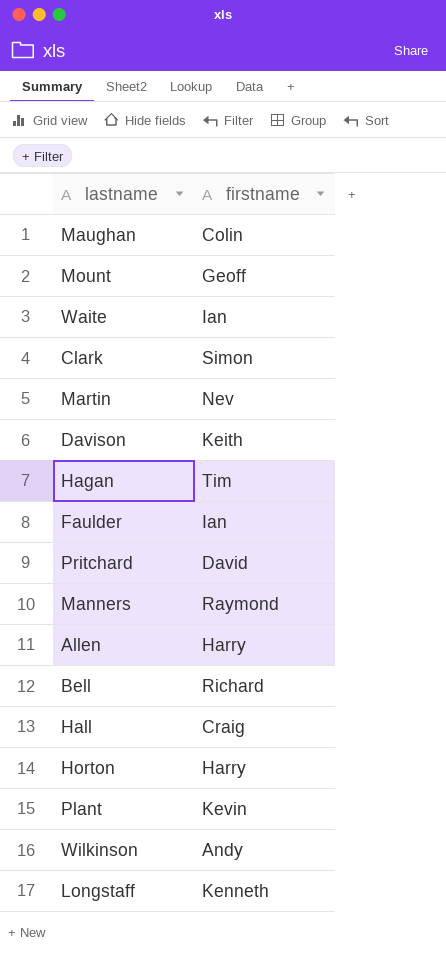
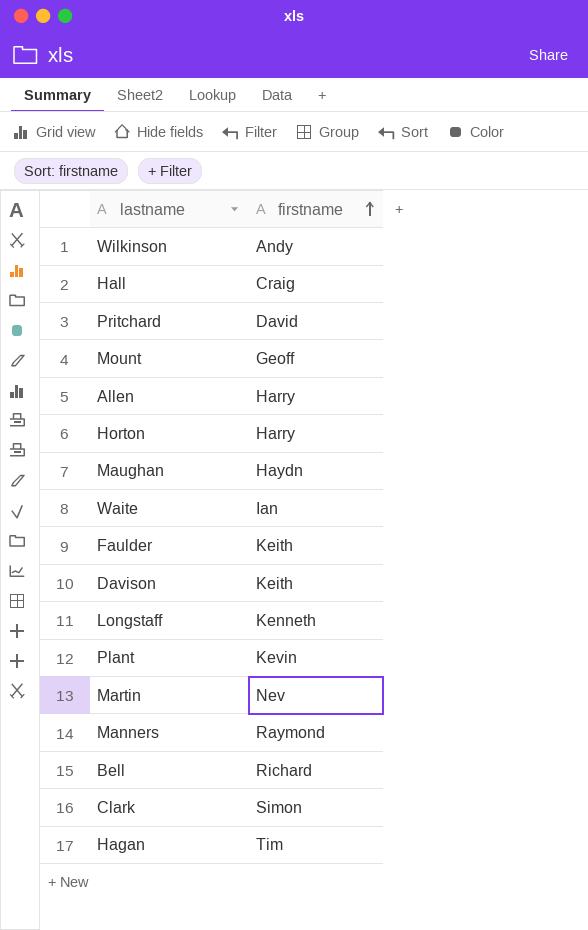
row order: none -> firstname ascending
Maughan | firstname: Colin -> Haydn
Faulder | firstname: Ian -> Keith

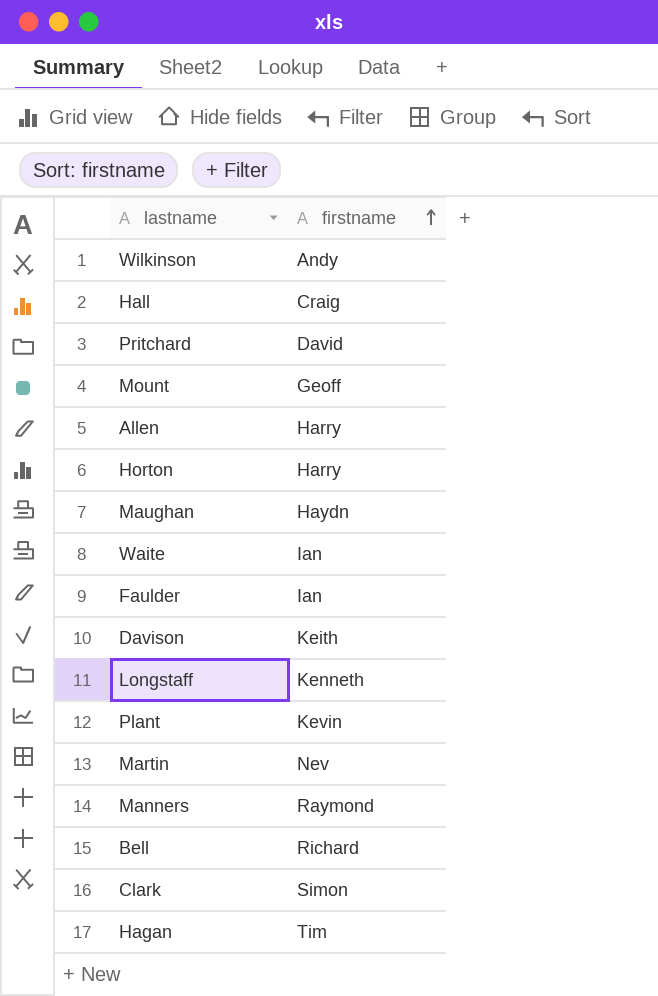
Faulder | firstname: Keith -> Ian

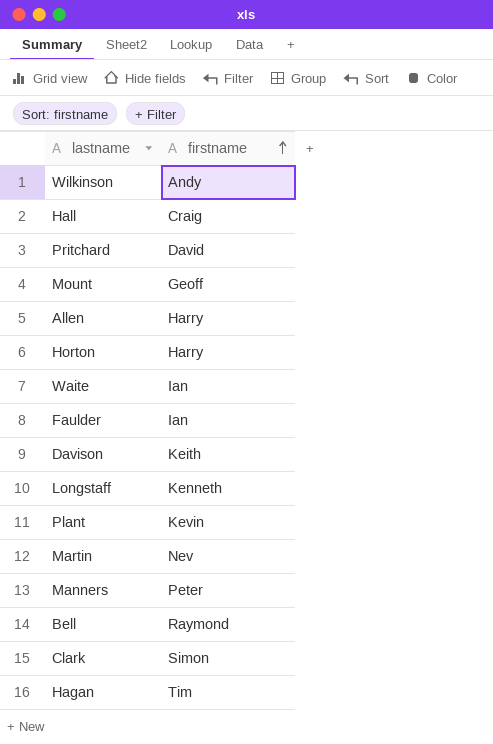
row Maughan: Haydn -> none
Manners | firstname: Raymond -> Peter
Bell | firstname: Richard -> Raymond

